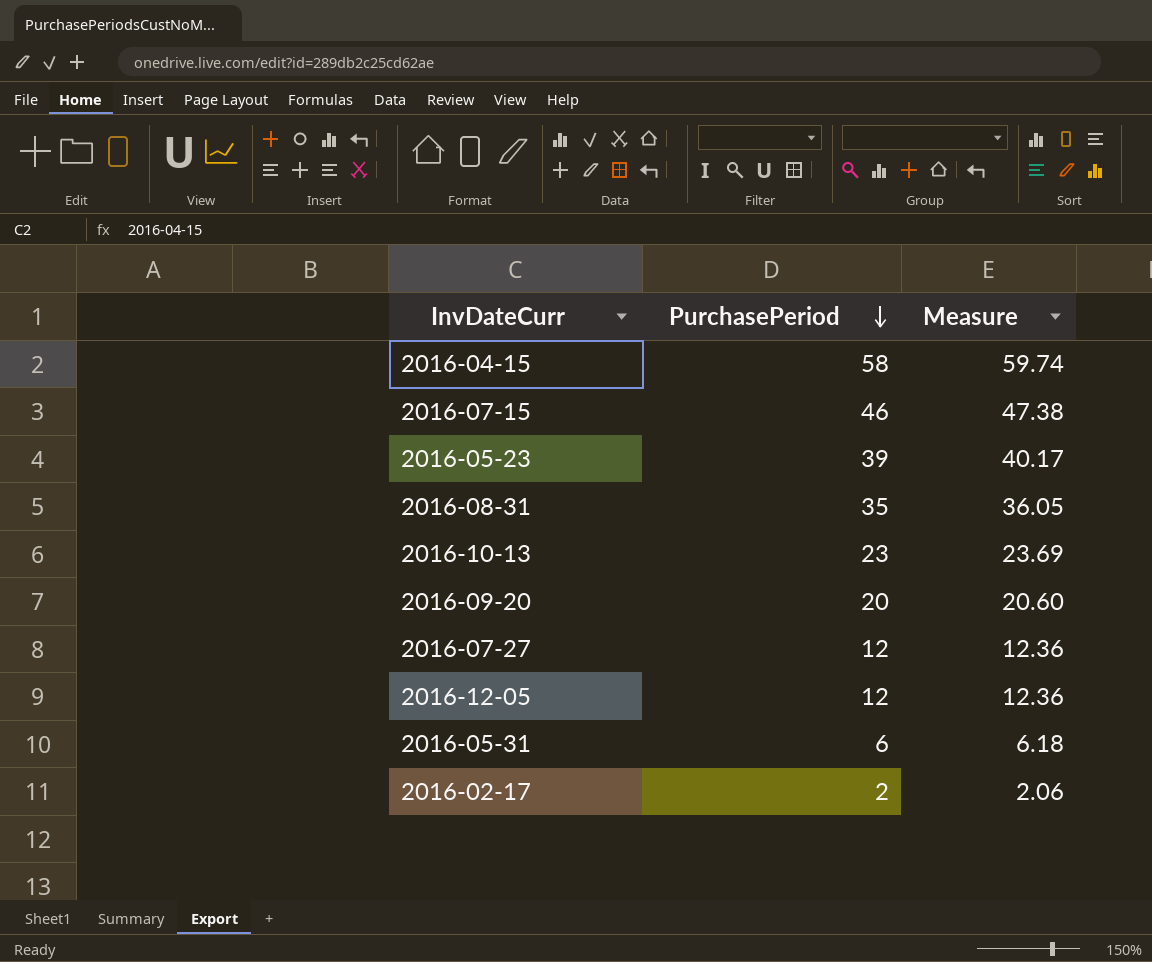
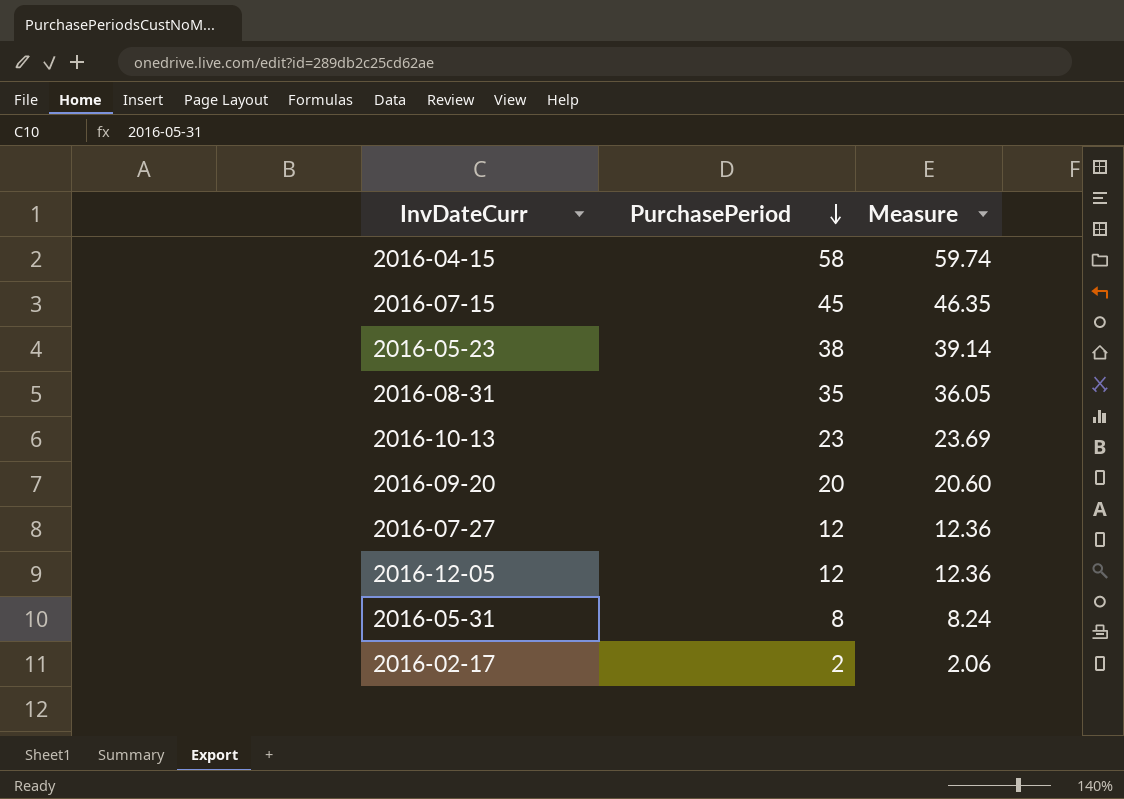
2016-07-15 | PurchasePeriod: 46 -> 45
2016-07-15 | Measure: 47.38 -> 46.35
2016-05-23 | PurchasePeriod: 39 -> 38
2016-05-23 | Measure: 40.17 -> 39.14
2016-05-31 | PurchasePeriod: 6 -> 8
2016-05-31 | Measure: 6.18 -> 8.24

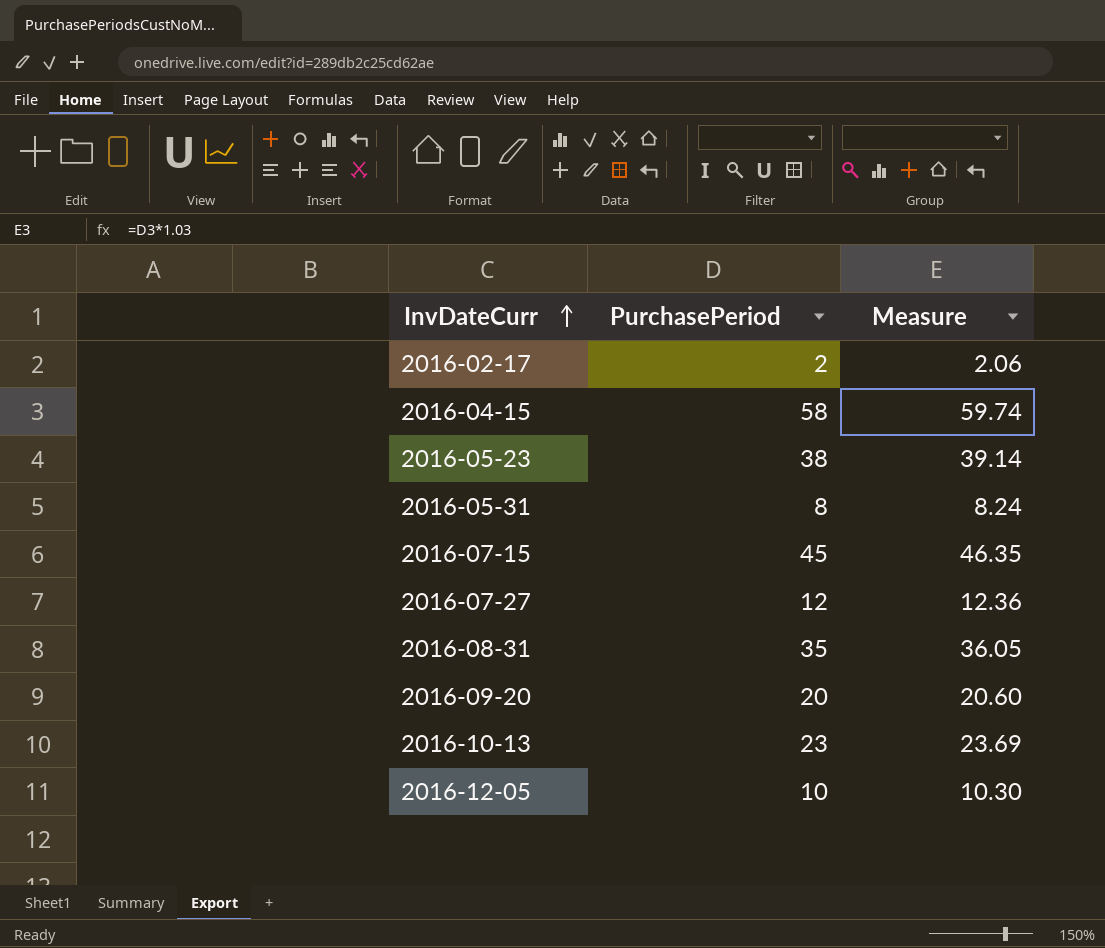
row order: PurchasePeriod descending -> InvDateCurr ascending
2016-12-05 | PurchasePeriod: 12 -> 10
2016-12-05 | Measure: 12.36 -> 10.30

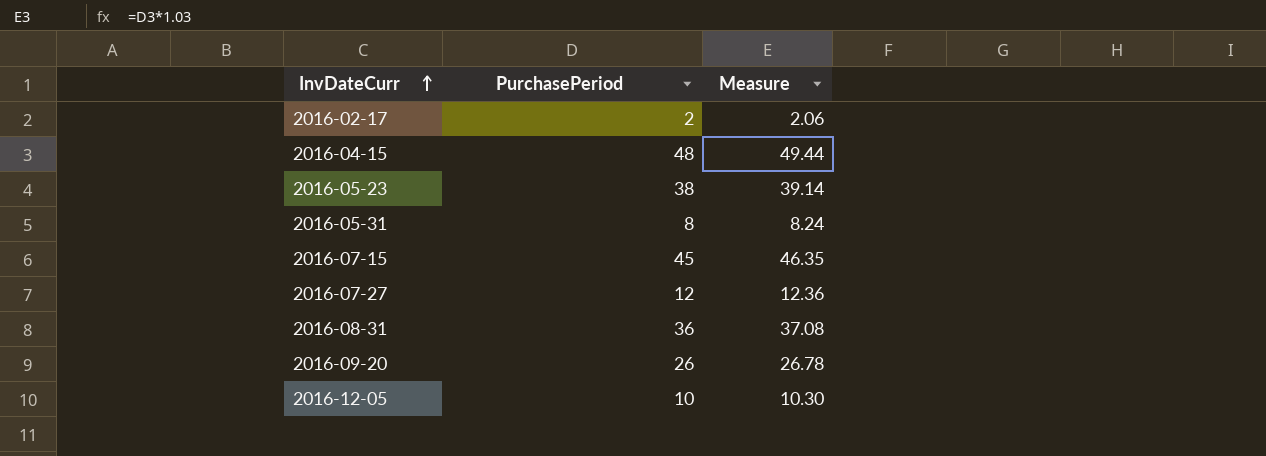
row 2016-10-13: 23 | 23.69 -> none
2016-04-15 | PurchasePeriod: 58 -> 48
2016-04-15 | Measure: 59.74 -> 49.44
2016-08-31 | PurchasePeriod: 35 -> 36
2016-08-31 | Measure: 36.05 -> 37.08
2016-09-20 | PurchasePeriod: 20 -> 26
2016-09-20 | Measure: 20.60 -> 26.78

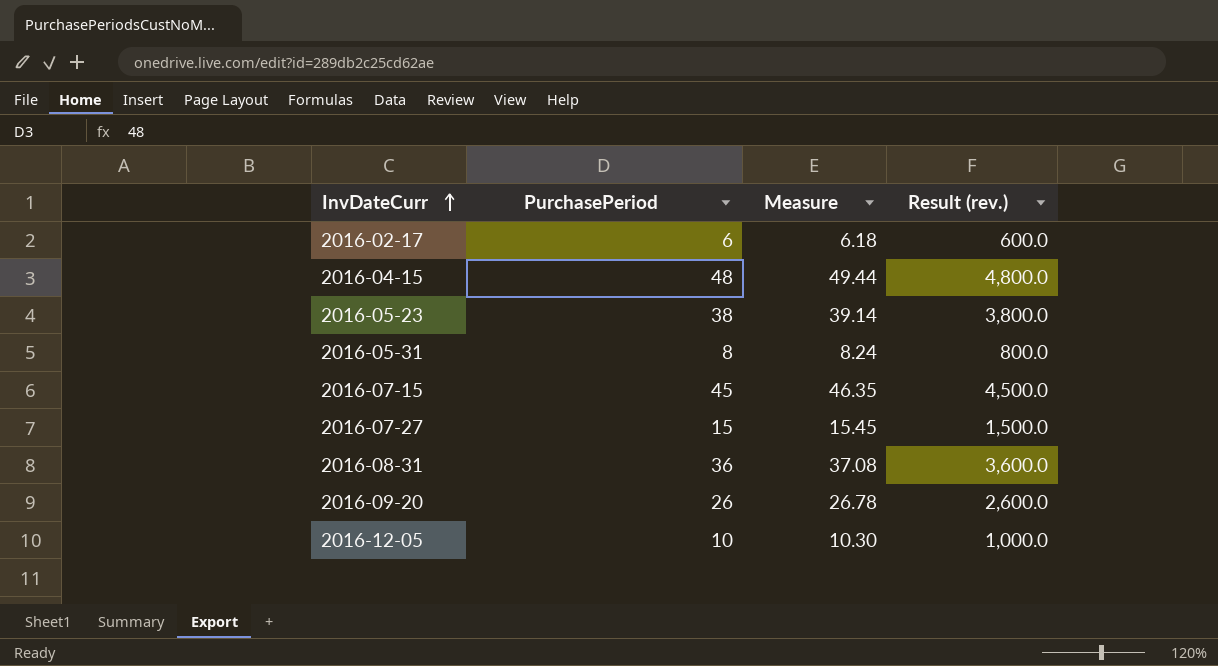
column Result (rev.) | formula: none -> [PurchasePeriod] * 100
2016-02-17 | PurchasePeriod: 2 -> 6
2016-02-17 | Measure: 2.06 -> 6.18
2016-07-27 | PurchasePeriod: 12 -> 15
2016-07-27 | Measure: 12.36 -> 15.45

